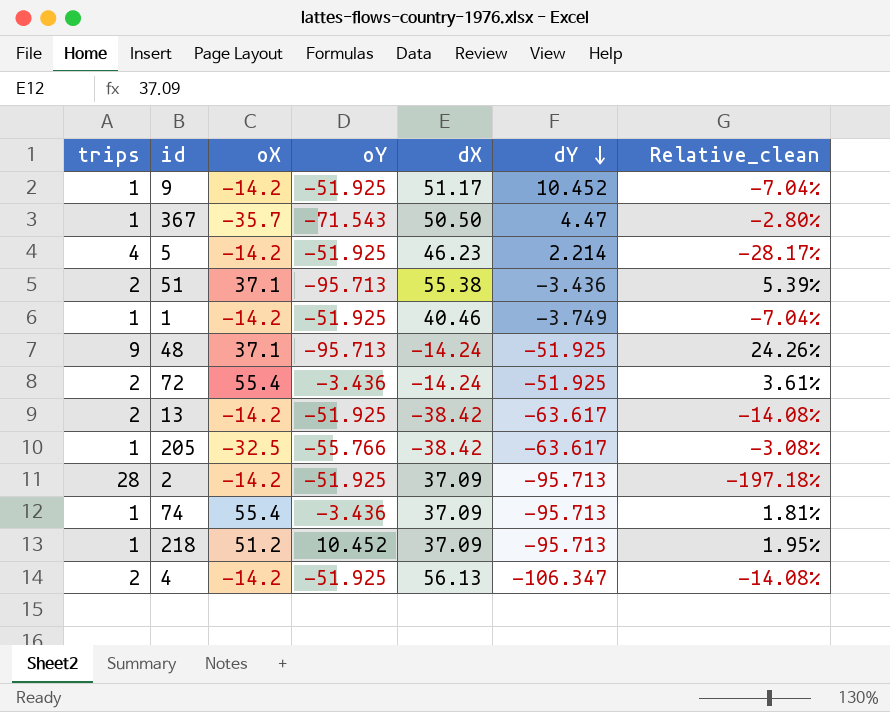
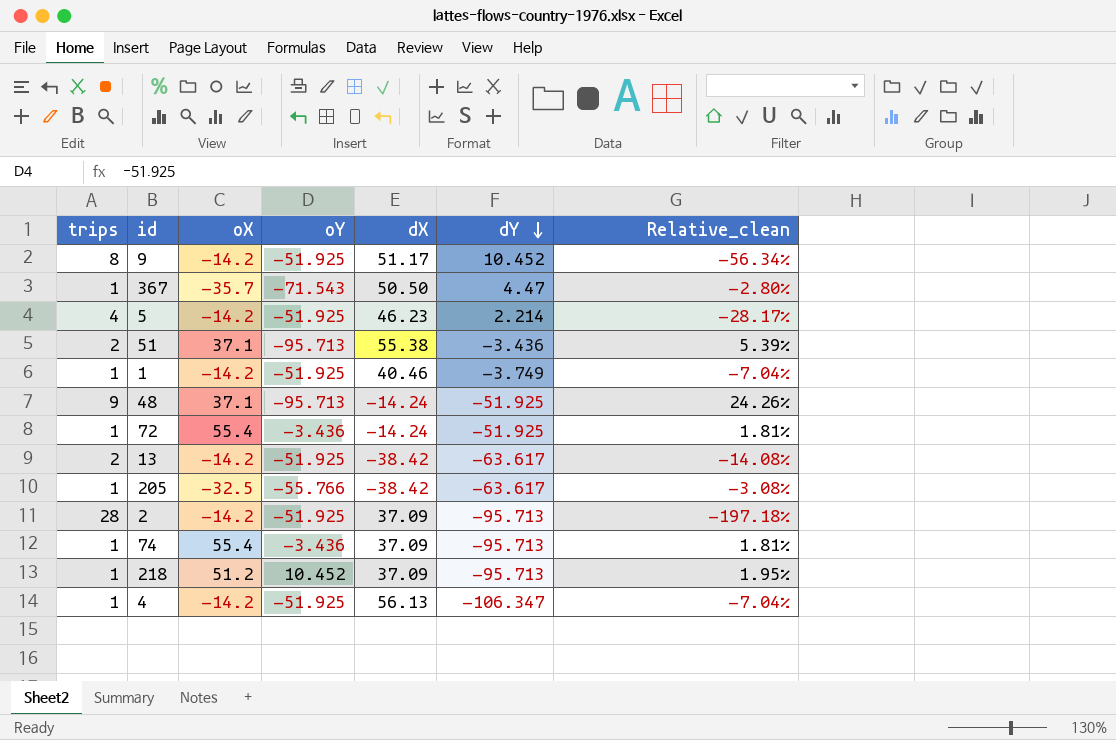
9 | trips: 1 -> 8
9 | Relative_clean: -7.04% -> -56.34%
72 | trips: 2 -> 1
72 | Relative_clean: 3.61% -> 1.81%
4 | trips: 2 -> 1
4 | Relative_clean: -14.08% -> -7.04%

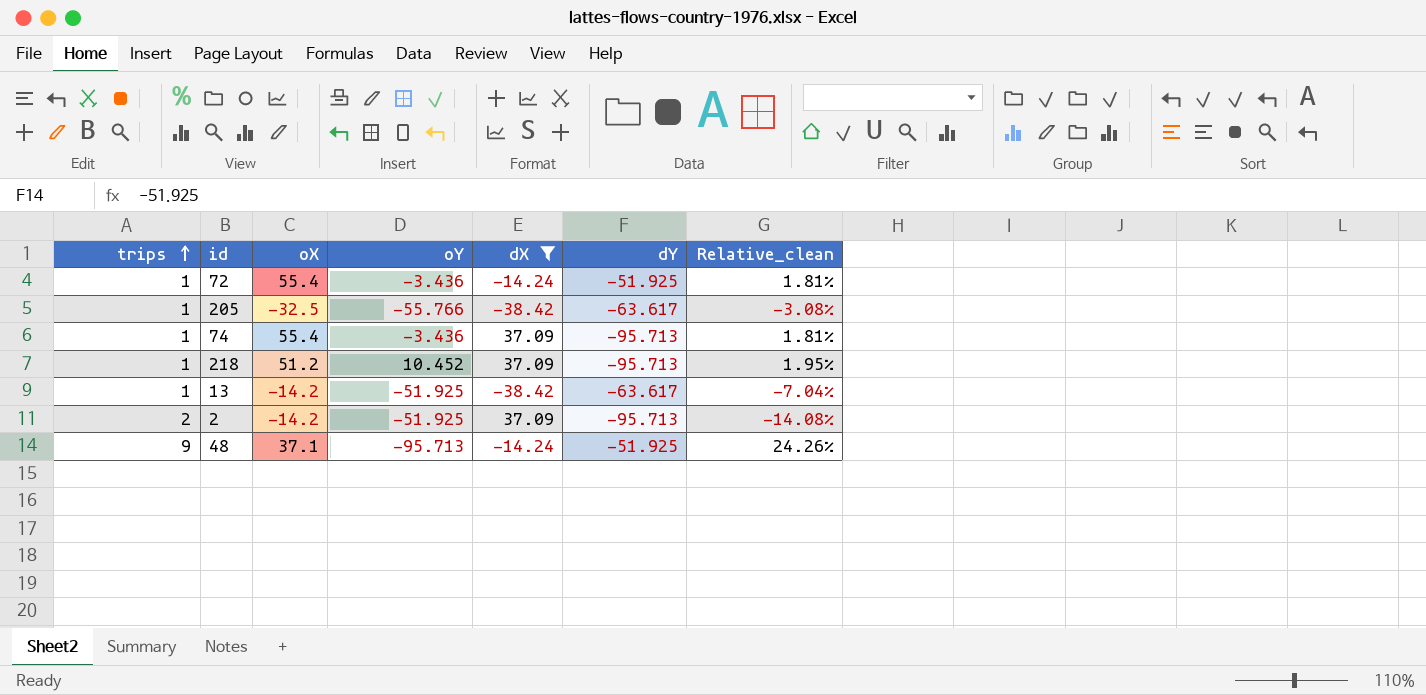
filter: none -> dX <= 37.09
row order: dY descending -> trips ascending
13 | trips: 2 -> 1
13 | Relative_clean: -14.08% -> -7.04%
2 | trips: 28 -> 2
2 | Relative_clean: -197.18% -> -14.08%

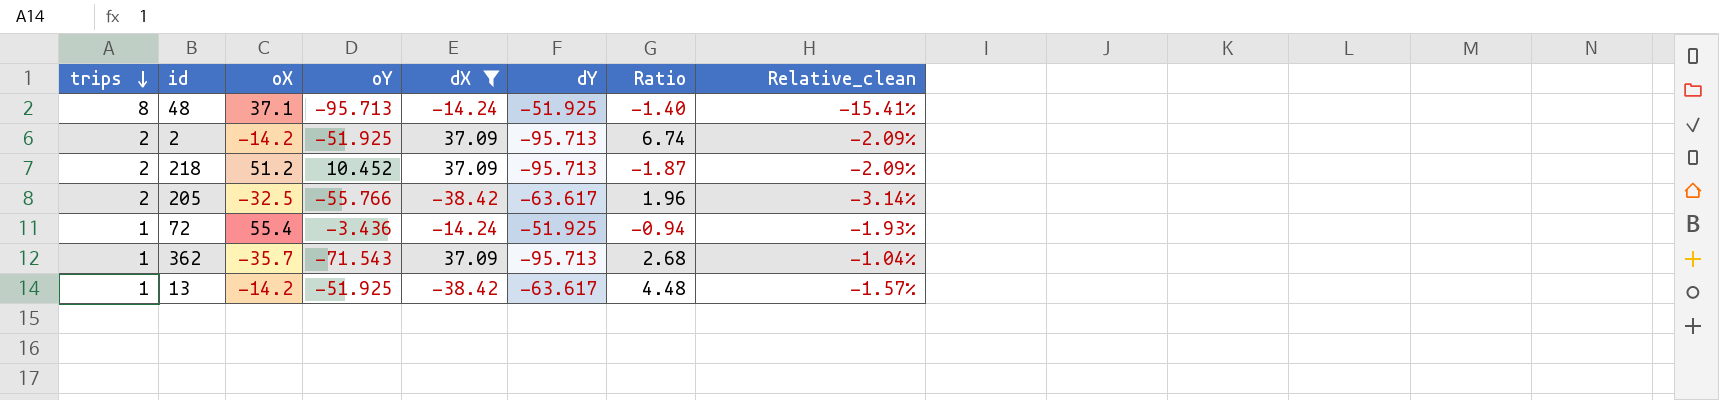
row order: trips ascending -> trips descending
column Ratio | formula: none -> [dY] / [oX]
column Relative_clean | formula: [trips] / [oX] -> [trips] / [dY]
row 74: 1 | 55.4 | -3.436 | 37.09 | -95.713 | 1.81% -> none
48 | trips: 9 -> 8
218 | trips: 1 -> 2
205 | trips: 1 -> 2
row 362: none -> 1 | -35.7 | -71.543 | 37.09 | -95.713 | 2.68 | -1.04%

